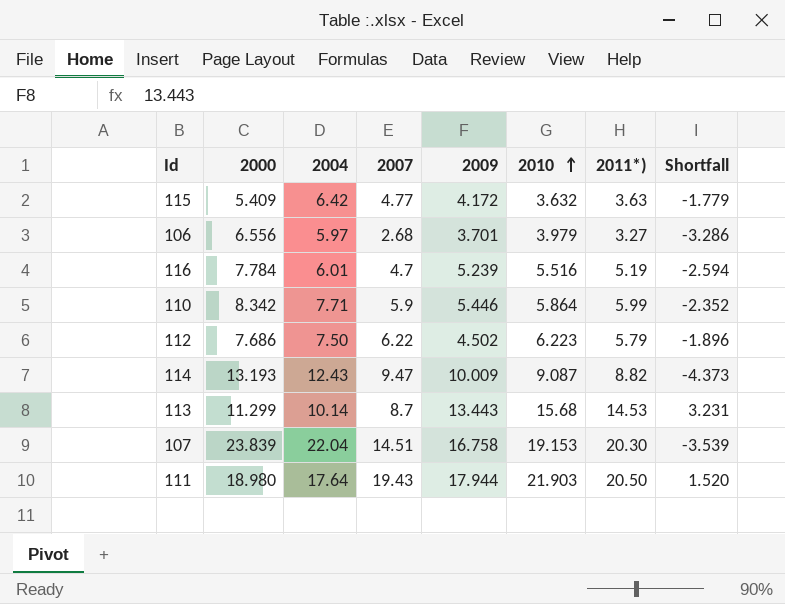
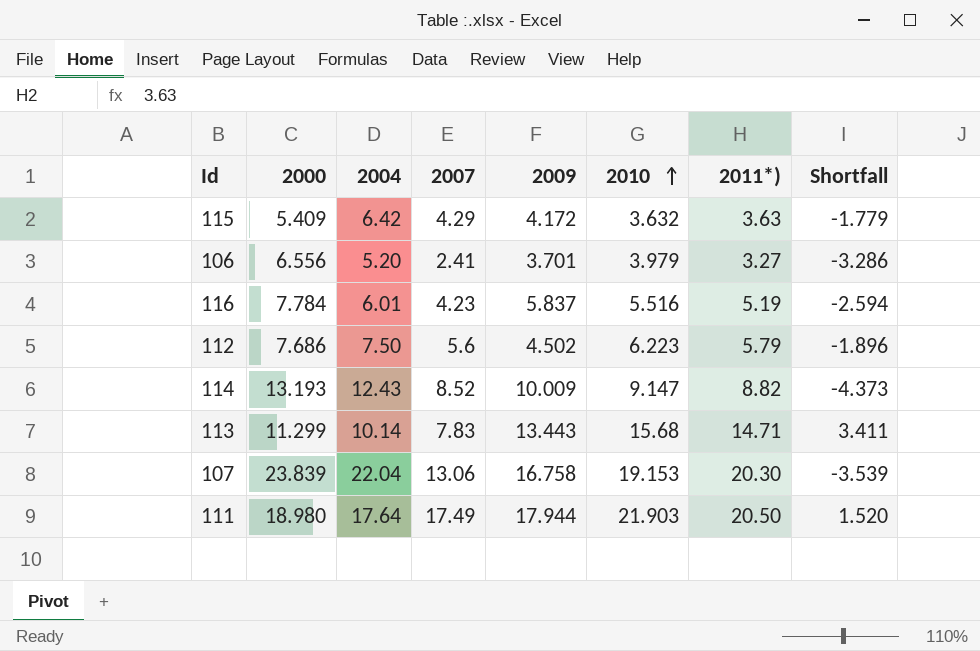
row 110: 8.342 | 7.71 | 5.9 | 5.446 | 5.864 | 5.99 | -2.352 -> none
115 | 2007: 4.77 -> 4.29
106 | 2004: 5.97 -> 5.20
106 | 2007: 2.68 -> 2.41
116 | 2007: 4.7 -> 4.23
116 | 2009: 5.239 -> 5.837
112 | 2007: 6.22 -> 5.6
114 | 2007: 9.47 -> 8.52
114 | 2010: 9.087 -> 9.147
113 | 2007: 8.7 -> 7.83
113 | 2011*): 14.53 -> 14.71
113 | Shortfall: 3.231 -> 3.411
107 | 2007: 14.51 -> 13.06
111 | 2007: 19.43 -> 17.49

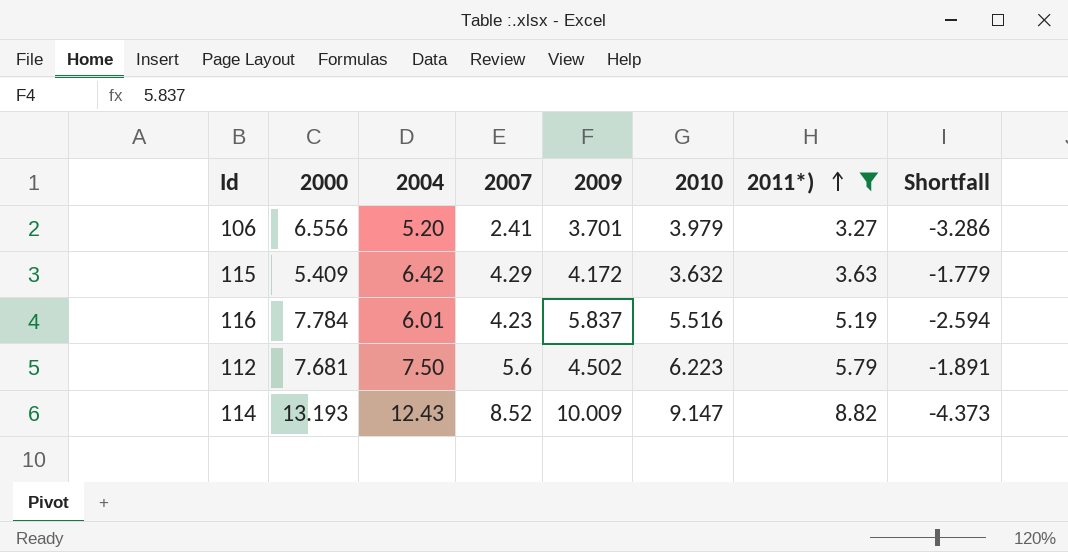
filter: none -> 2011*) <= 8.82
row order: 2010 ascending -> 2011*) ascending
112 | 2000: 7.686 -> 7.681
112 | Shortfall: -1.896 -> -1.891

